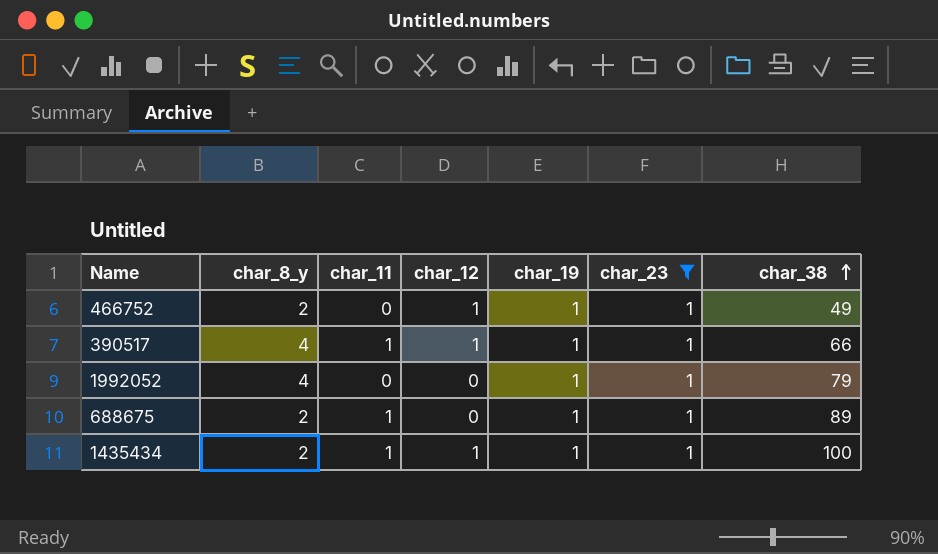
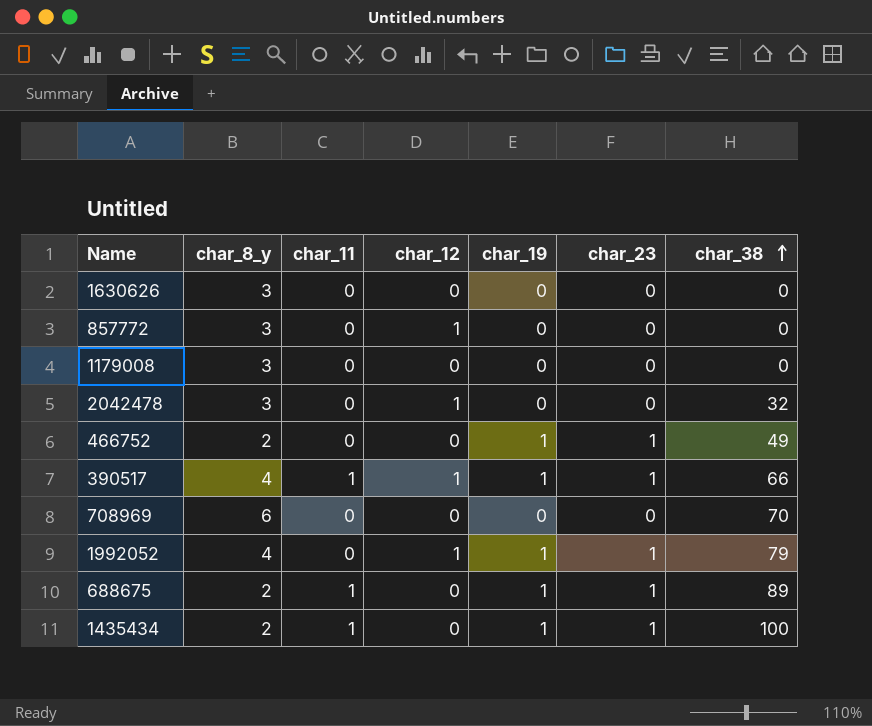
filter: char_23 = 1 -> none
466752 | char_12: 1 -> 0
1992052 | char_12: 0 -> 1
1435434 | char_12: 1 -> 0

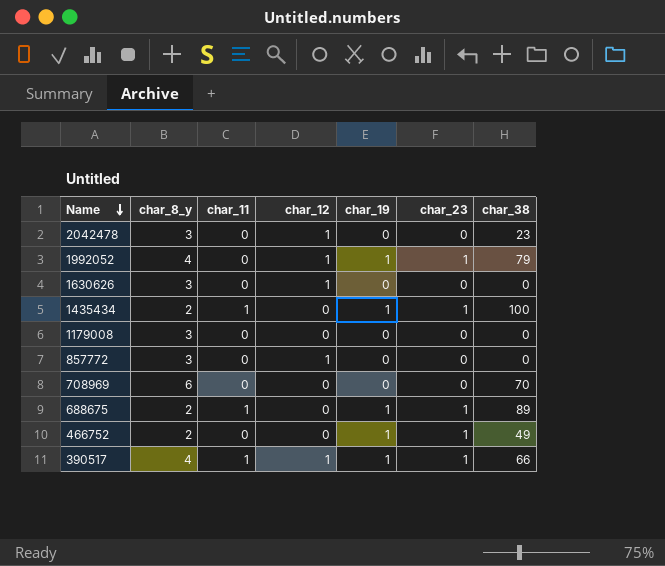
row order: char_38 ascending -> Name descending
2042478 | char_38: 32 -> 23
1630626 | char_12: 0 -> 1

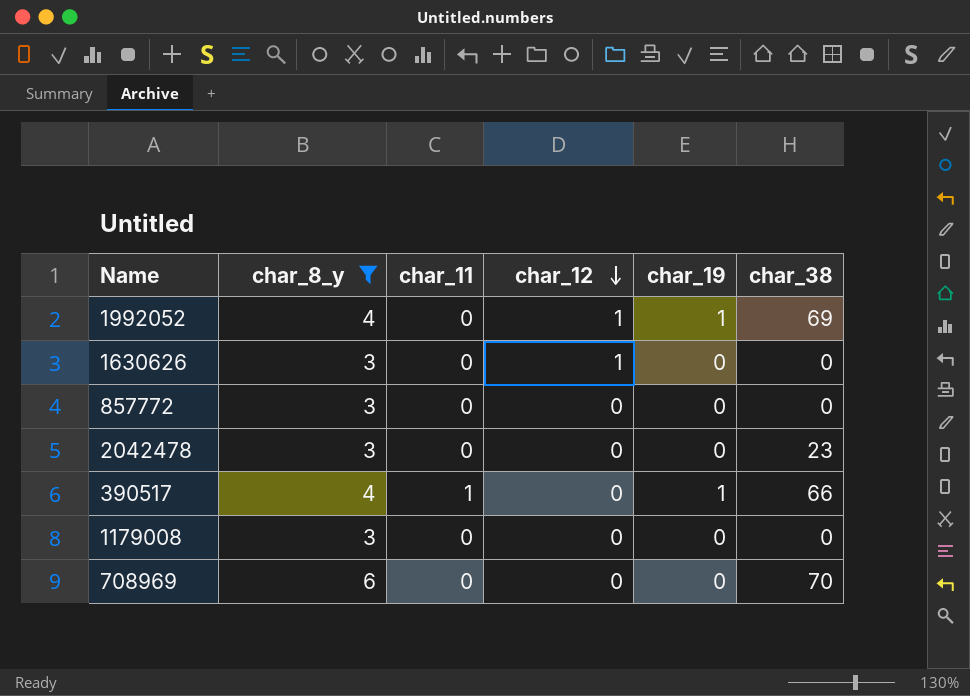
filter: none -> char_8_y != 2
row order: Name descending -> char_12 descending
column char_23 | position: 6 -> none
1992052 | char_38: 79 -> 69
857772 | char_12: 1 -> 0
2042478 | char_12: 1 -> 0
390517 | char_12: 1 -> 0

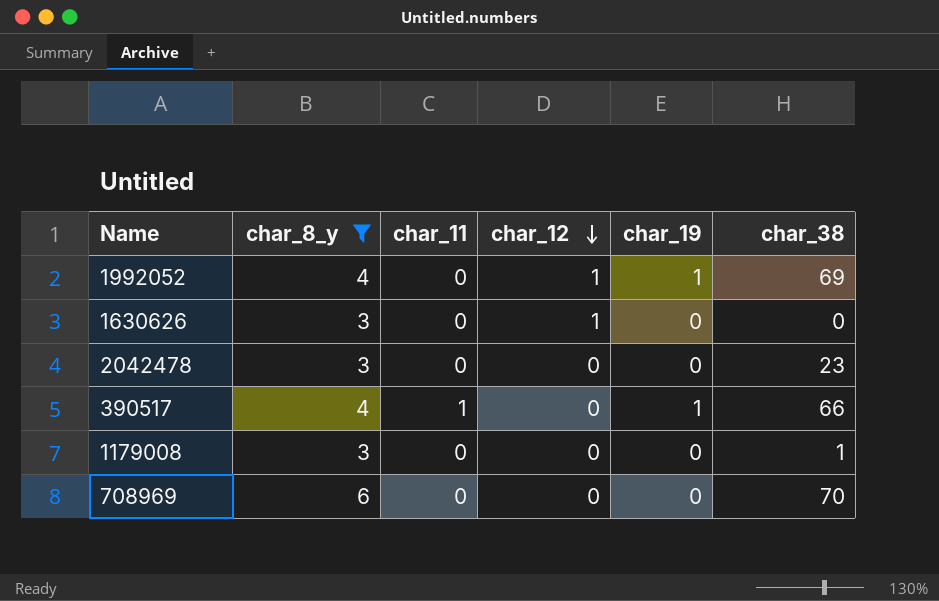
row 857772: 3 | 0 | 0 | 0 | 0 -> none
1179008 | char_38: 0 -> 1

